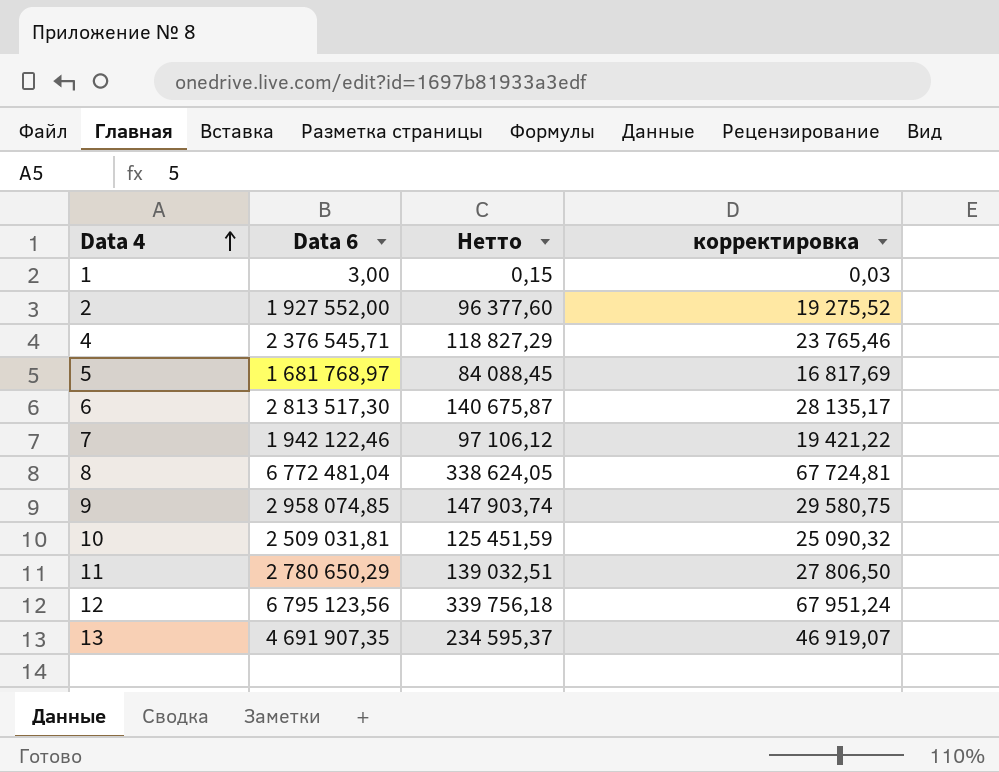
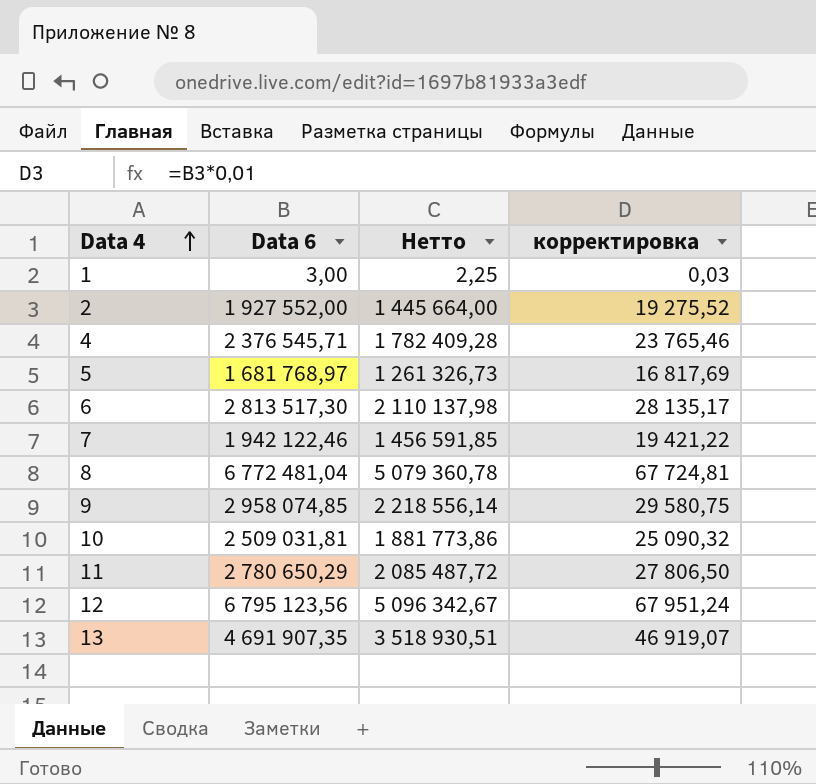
column Нетто | formula: [Data 6] * 0,05 -> [Data 6] * 0,75

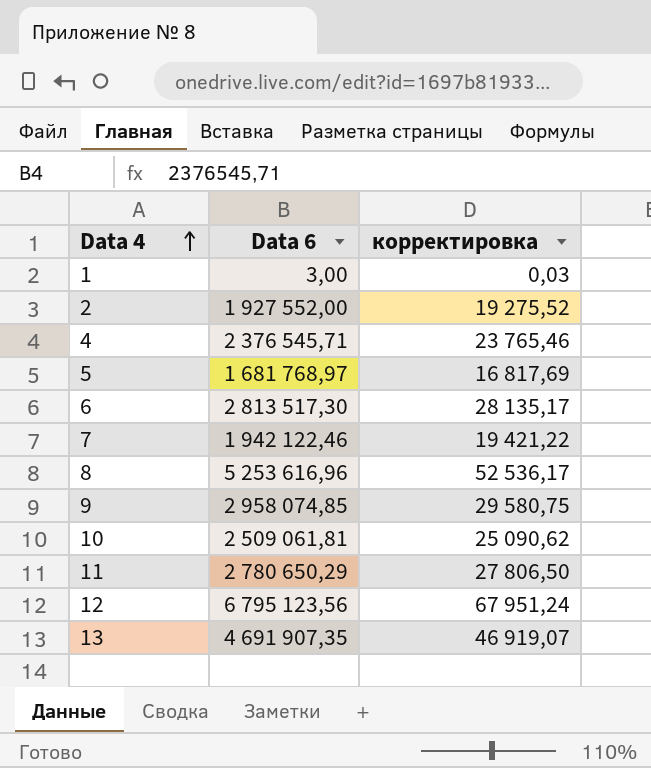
column Нетто | formula: [Data 6] * 0,75 -> none
8 | Data 6: 6 772 481,04 -> 5 253 616,96
8 | корректировка: 67 724,81 -> 52 536,17
10 | Data 6: 2 509 031,81 -> 2 509 061,81
10 | корректировка: 25 090,32 -> 25 090,62

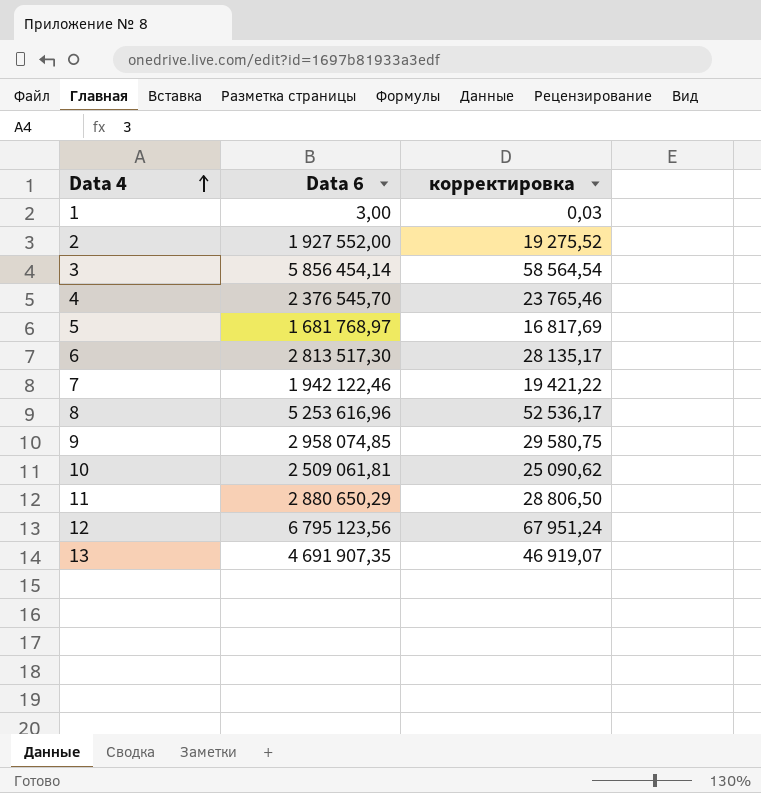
row 3: none -> 5 856 454,14 | 58 564,54
4 | Data 6: 2 376 545,71 -> 2 376 545,70
11 | Data 6: 2 780 650,29 -> 2 880 650,29
11 | корректировка: 27 806,50 -> 28 806,50

